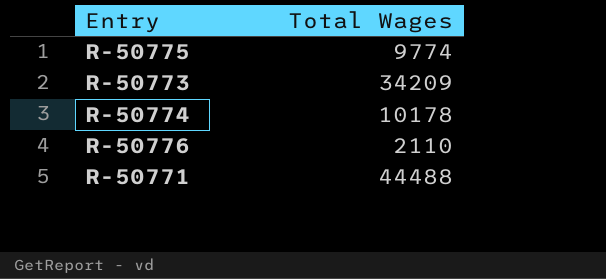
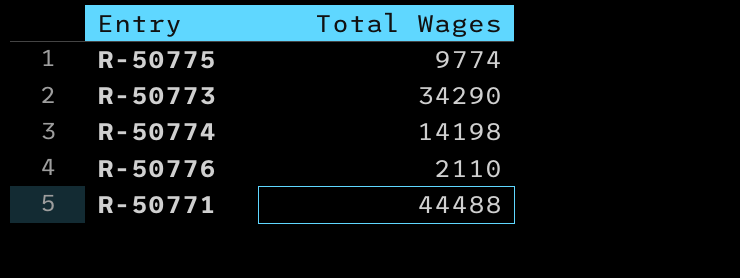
R-50773 | Total Wages: 34209 -> 34290
R-50774 | Total Wages: 10178 -> 14198

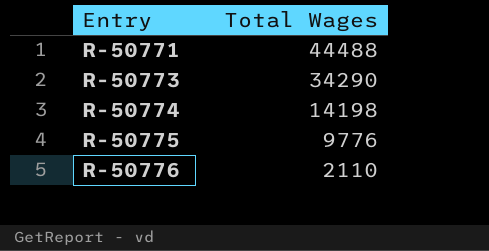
row order: none -> Entry ascending
R-50775 | Total Wages: 9774 -> 9776

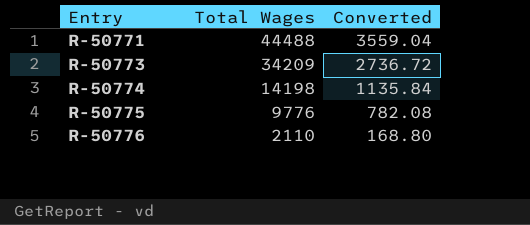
column Converted | formula: none -> [Total Wages] * 0.08
R-50773 | Total Wages: 34290 -> 34209

